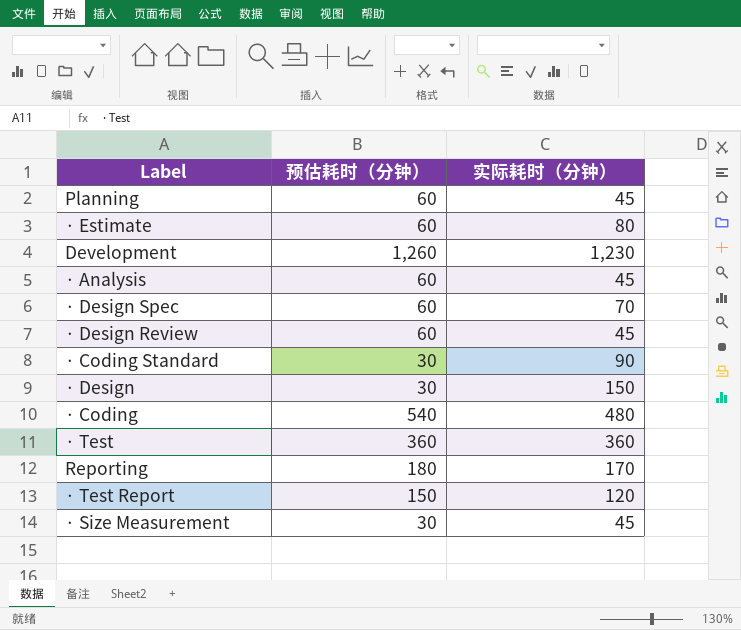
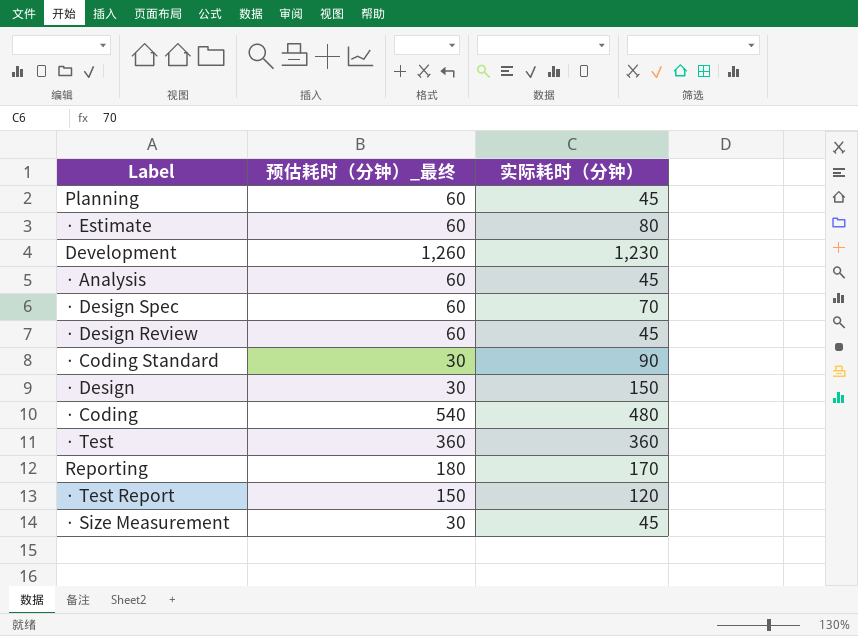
column name: 预估耗时（分钟） -> 预估耗时（分钟）_最终

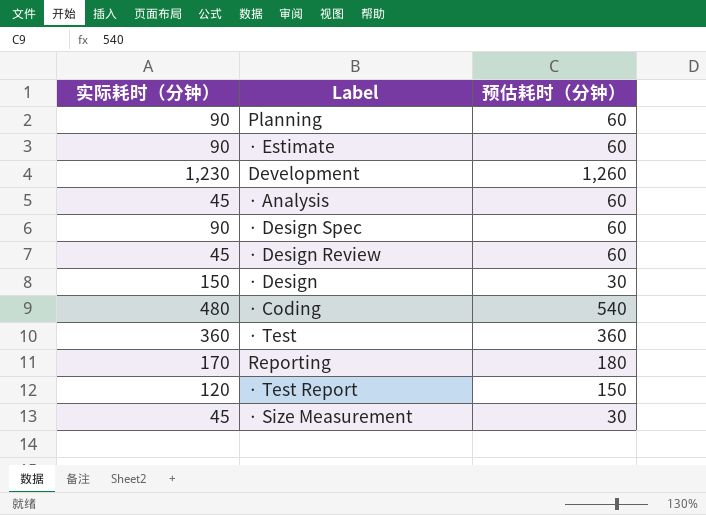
column 实际耗时（分钟） | position: 3 -> 1
column name: 预估耗时（分钟）_最终 -> 预估耗时（分钟）
row · Coding Standard: 30 | 90 -> none
Planning | 实际耗时（分钟）: 45 -> 90
· Estimate | 实际耗时（分钟）: 80 -> 90
· Design Spec | 实际耗时（分钟）: 70 -> 90

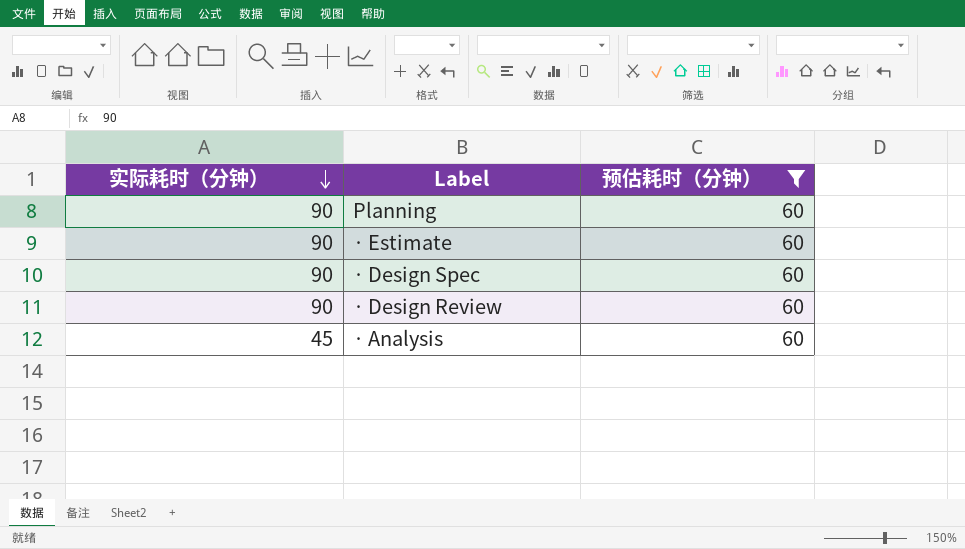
filter: none -> 预估耗时（分钟） = 60
row order: none -> 实际耗时（分钟） descending
· Design Review | 实际耗时（分钟）: 45 -> 90

